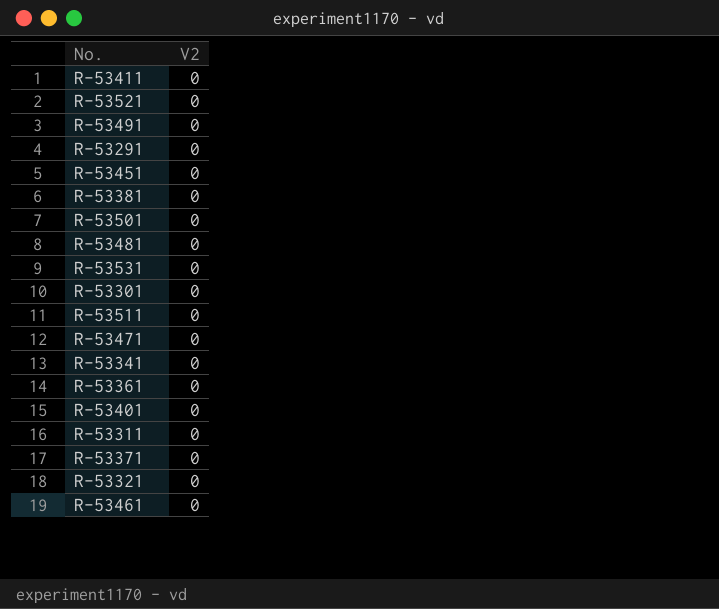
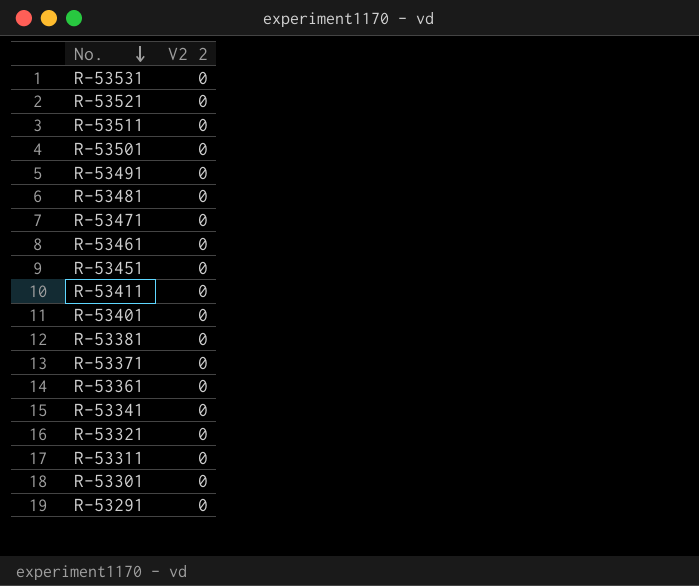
row order: none -> No. descending
column name: V2 -> V2 2

